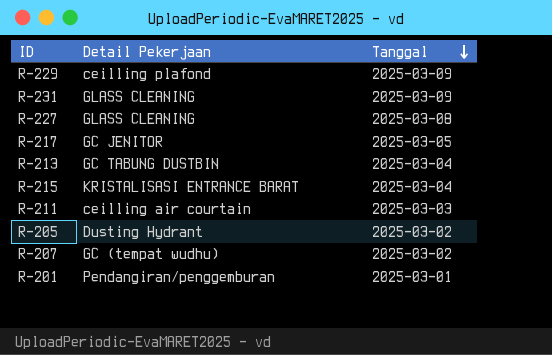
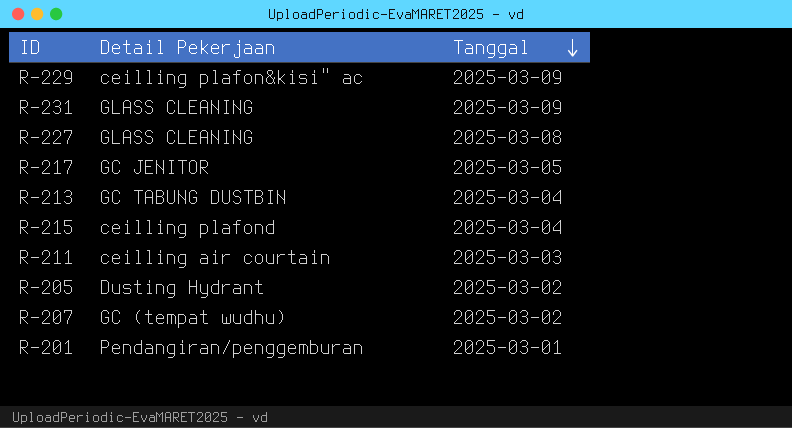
R-229 | Detail Pekerjaan: ceilling plafond -> ceilling plafon&kisi" ac
R-215 | Detail Pekerjaan: KRISTALISASI ENTRANCE BARAT -> ceilling plafond

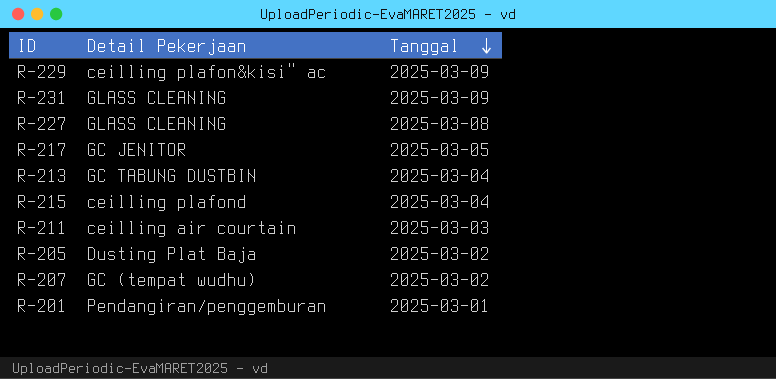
R-205 | Detail Pekerjaan: Dusting Hydrant -> Dusting Plat Baja

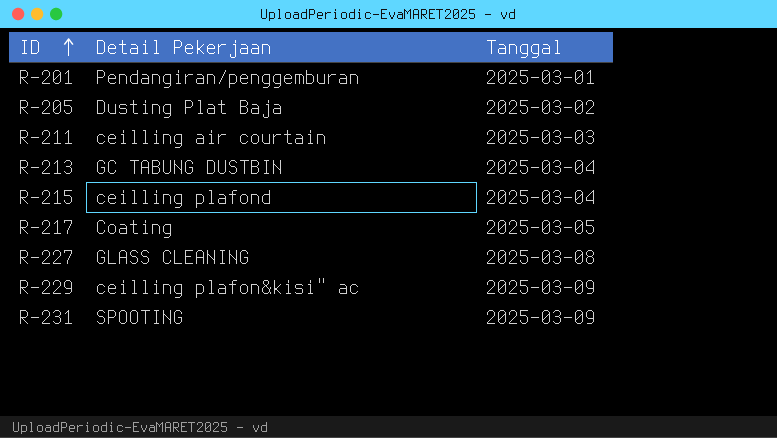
row order: Tanggal descending -> ID ascending
row R-207: GC (tempat wudhu) | 2025-03-02 -> none
R-217 | Detail Pekerjaan: GC JENITOR -> Coating
R-231 | Detail Pekerjaan: GLASS CLEANING -> SPOOTING

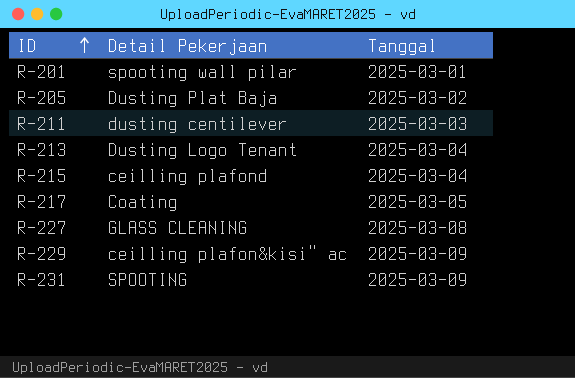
R-201 | Detail Pekerjaan: Pendangiran/penggemburan -> spooting wall pilar
R-211 | Detail Pekerjaan: ceilling air courtain -> dusting centilever
R-213 | Detail Pekerjaan: GC TABUNG DUSTBIN -> Dusting Logo Tenant

